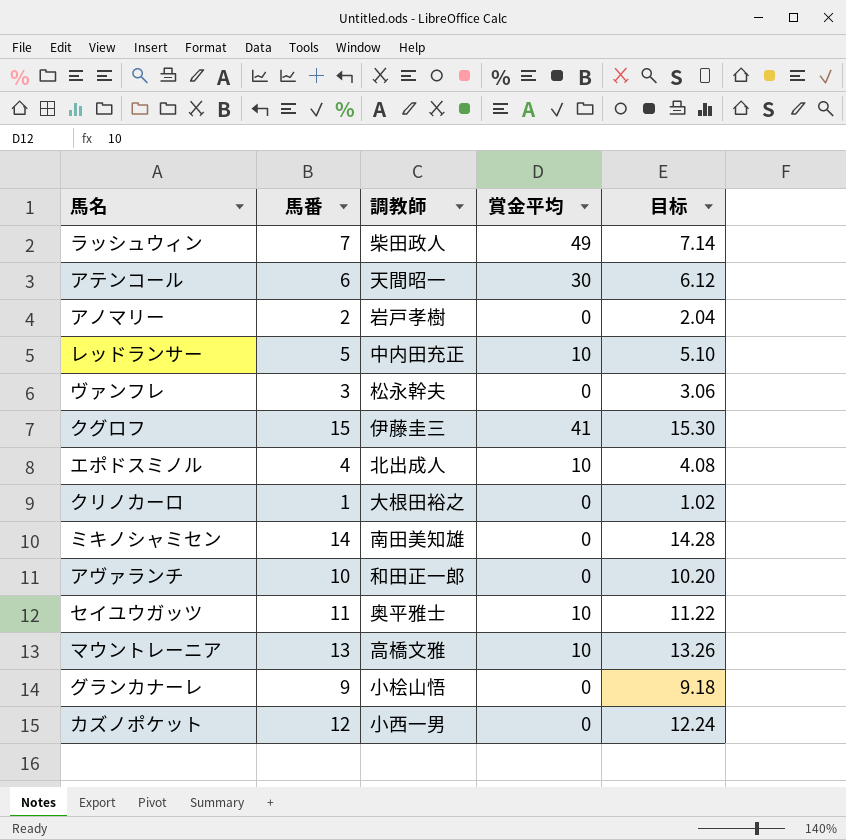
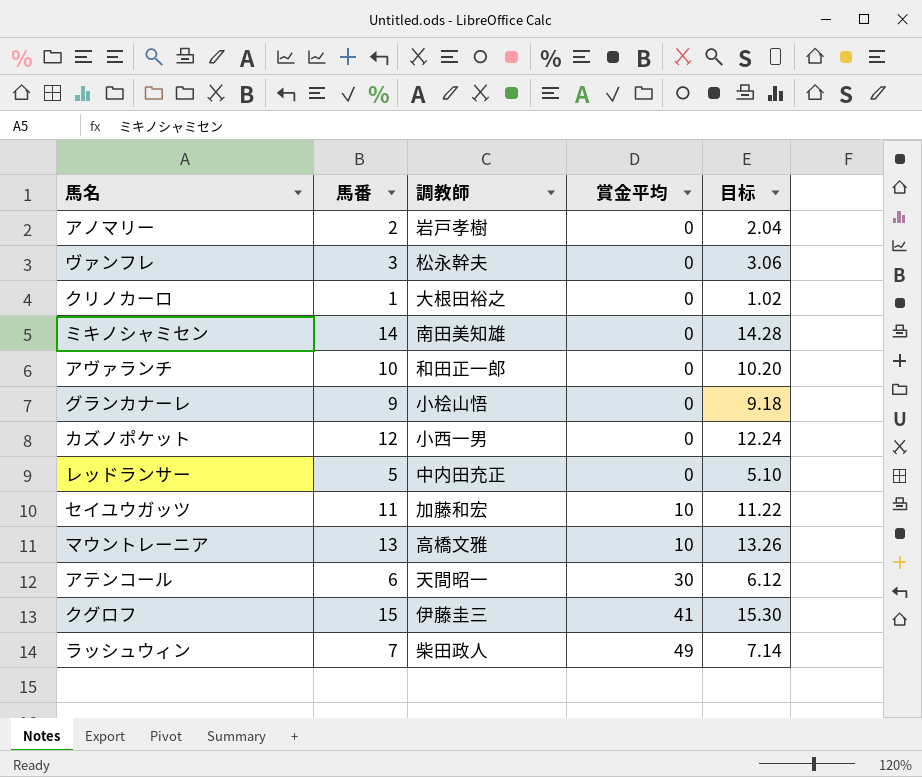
row order: none -> 賞金平均 ascending
row エポドスミノル: 4 | 北出成人 | 10 | 4.08 -> none
レッドランサー | 賞金平均: 10 -> 0
セイユウガッツ | 調教師: 奥平雅士 -> 加藤和宏

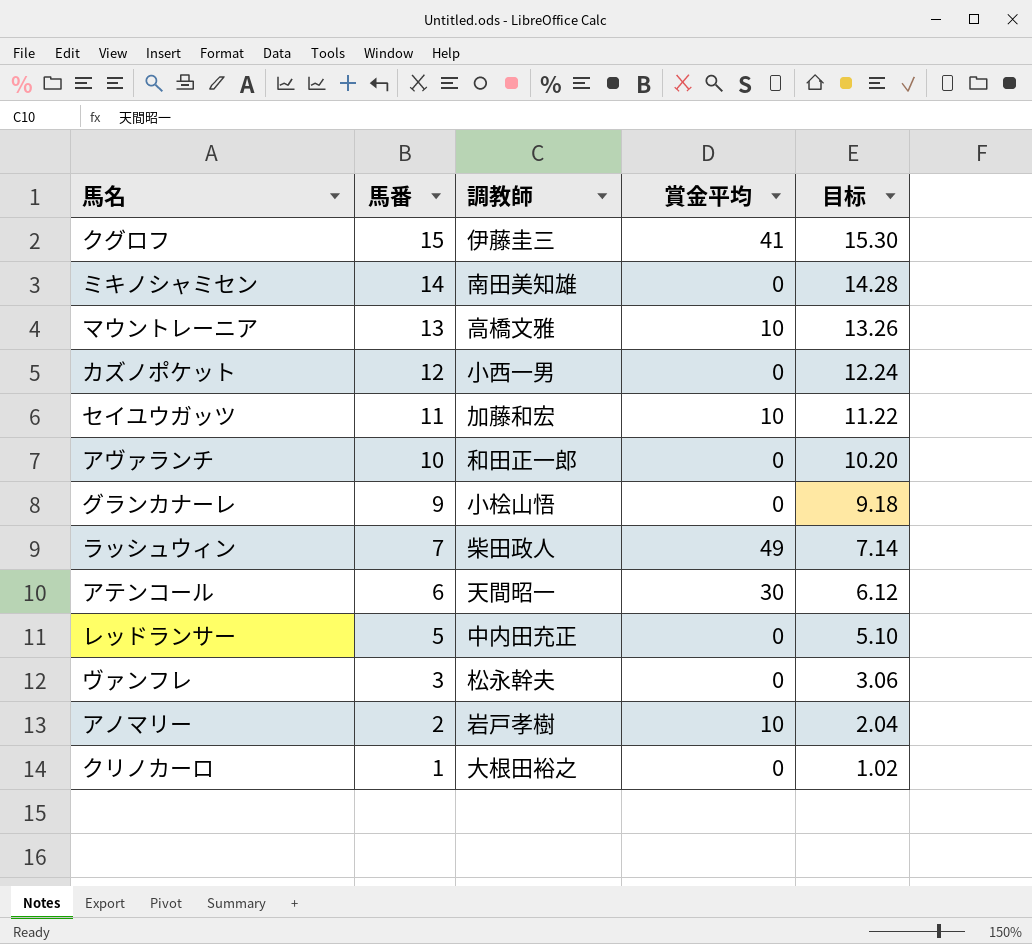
row order: 賞金平均 ascending -> 馬番 descending
アノマリー | 賞金平均: 0 -> 10

